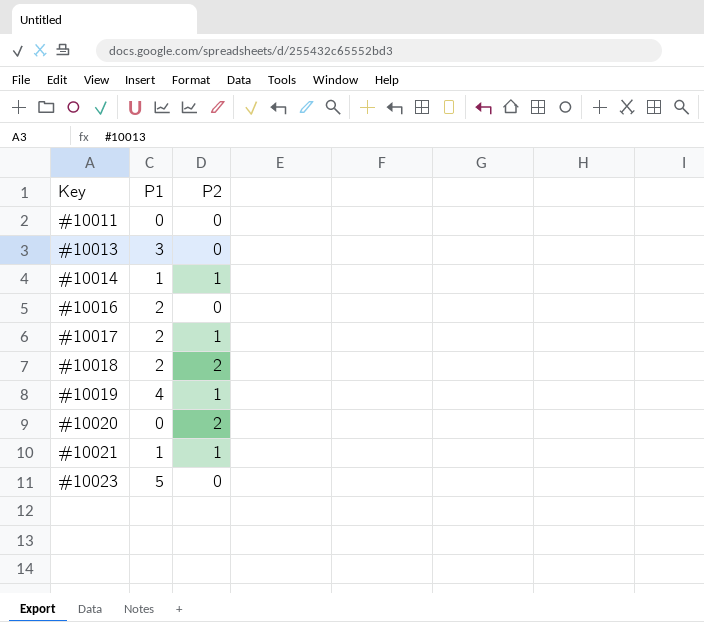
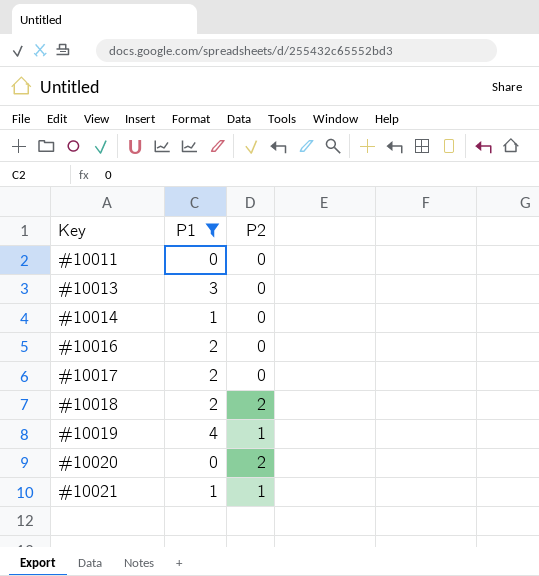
filter: none -> P1 != 5
#10014 | P2: 1 -> 0
#10017 | P2: 1 -> 0

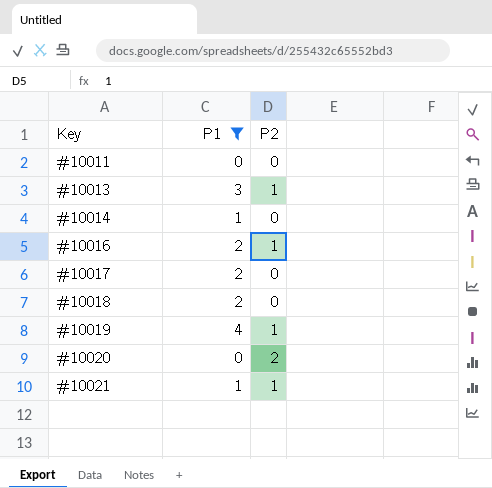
#10013 | P2: 0 -> 1
#10016 | P2: 0 -> 1
#10018 | P2: 2 -> 0

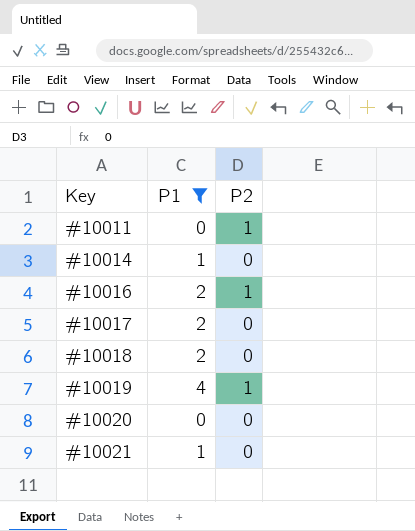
row #10013: 3 | 1 -> none
#10011 | P2: 0 -> 1
#10020 | P2: 2 -> 0
#10021 | P2: 1 -> 0

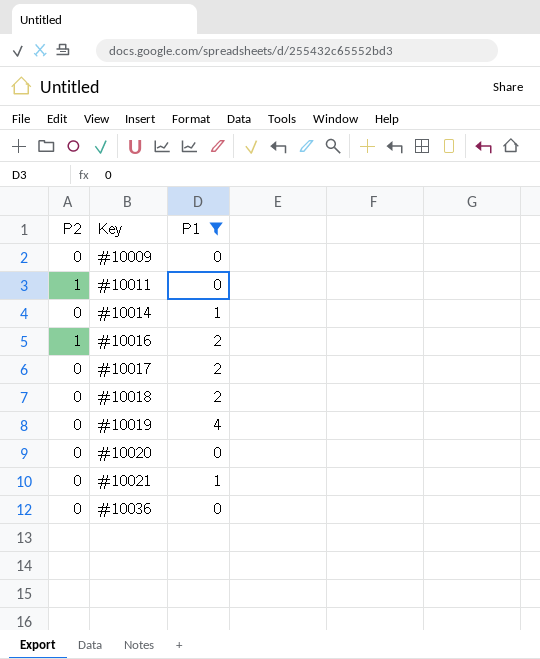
column P2 | position: 3 -> 1
row #10009: none -> 0 | 0
#10019 | P2: 1 -> 0
row #10036: none -> 0 | 0

